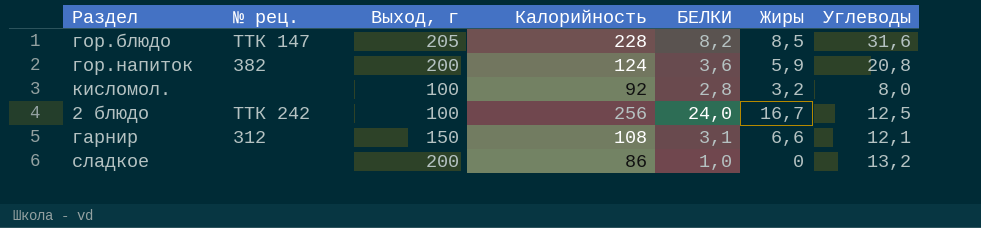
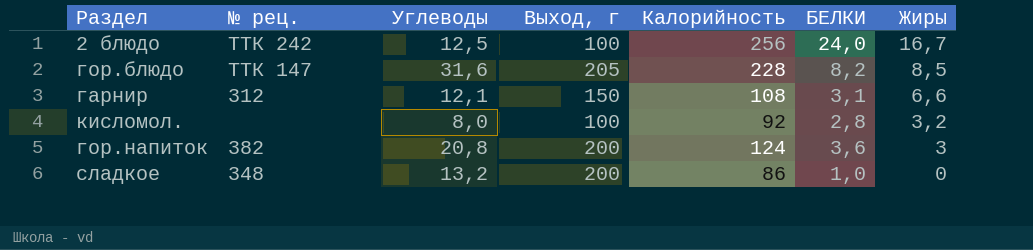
row order: none -> Жиры descending
column Углеводы | position: 7 -> 3
гор.напиток | Жиры: 5,9 -> 3
сладкое | № рец.: none -> 348

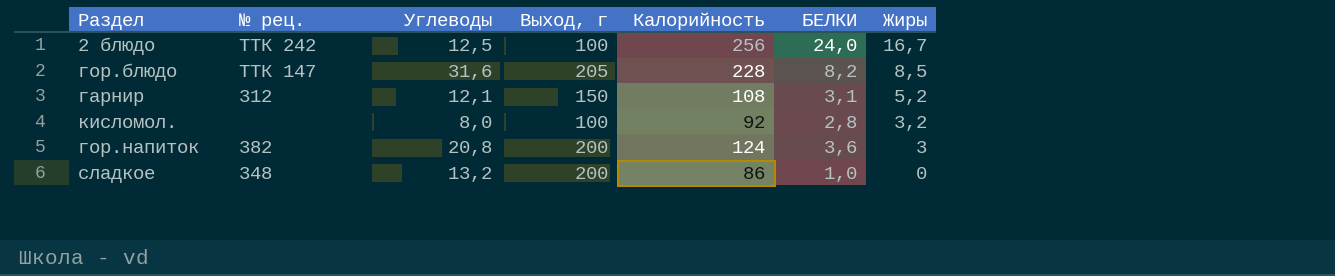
гарнир | Жиры: 6,6 -> 5,2

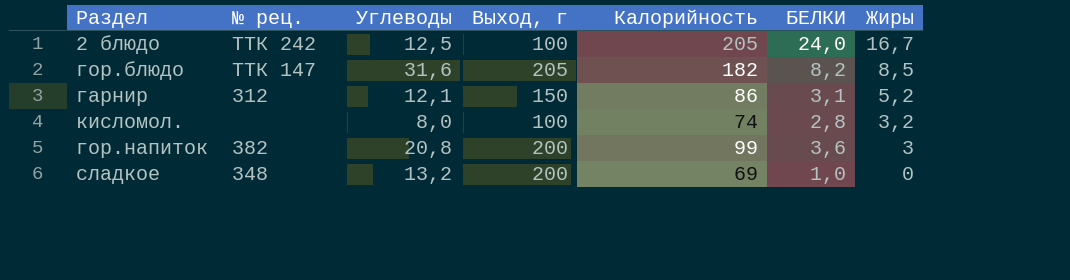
2 блюдо | Калорийность: 256 -> 205
гор.блюдо | Калорийность: 228 -> 182
гарнир | Калорийность: 108 -> 86
кисломол. | Калорийность: 92 -> 74
гор.напиток | Калорийность: 124 -> 99
сладкое | Калорийность: 86 -> 69

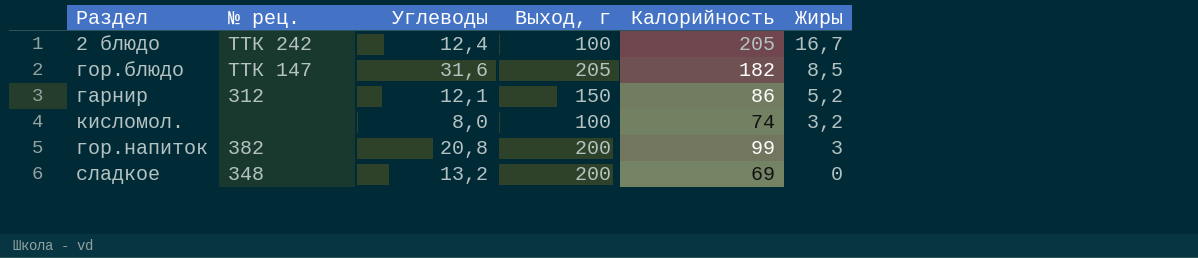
column БЕЛКИ | position: 6 -> none
2 блюдо | Углеводы: 12,5 -> 12,4

